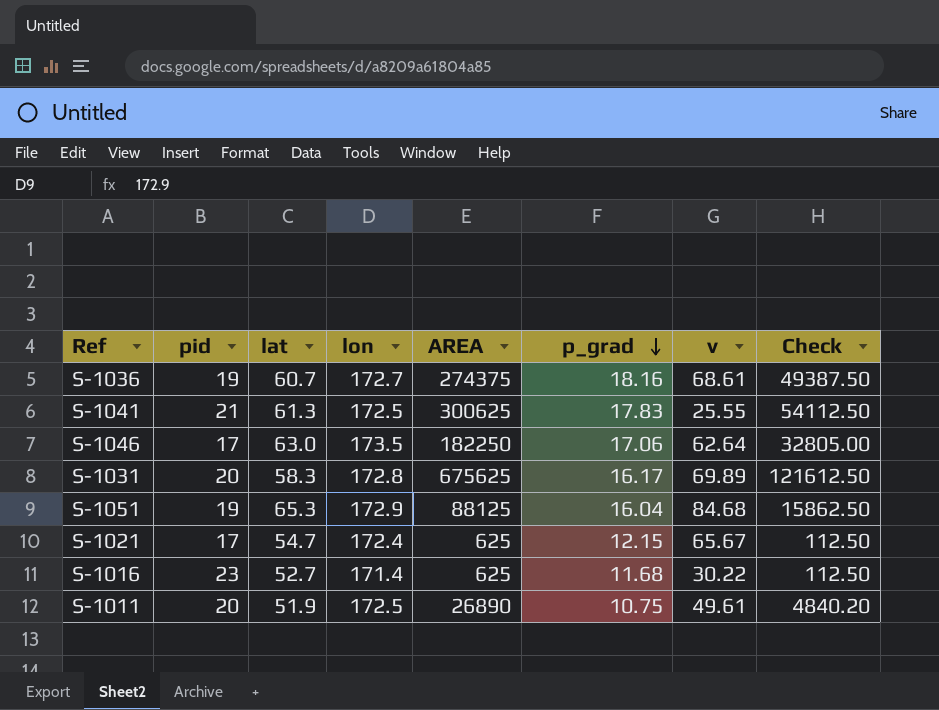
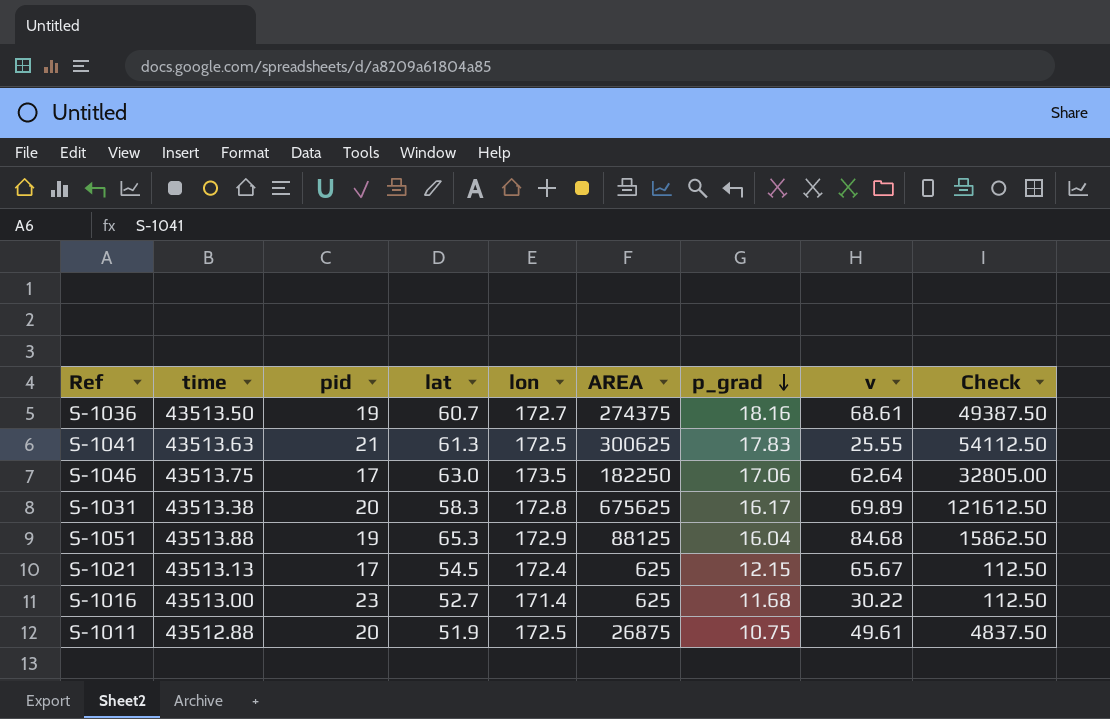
column time | position: none -> 2
S-1021 | lat: 54.7 -> 54.5
S-1011 | AREA: 26890 -> 26875
S-1011 | Check: 4840.20 -> 4837.50

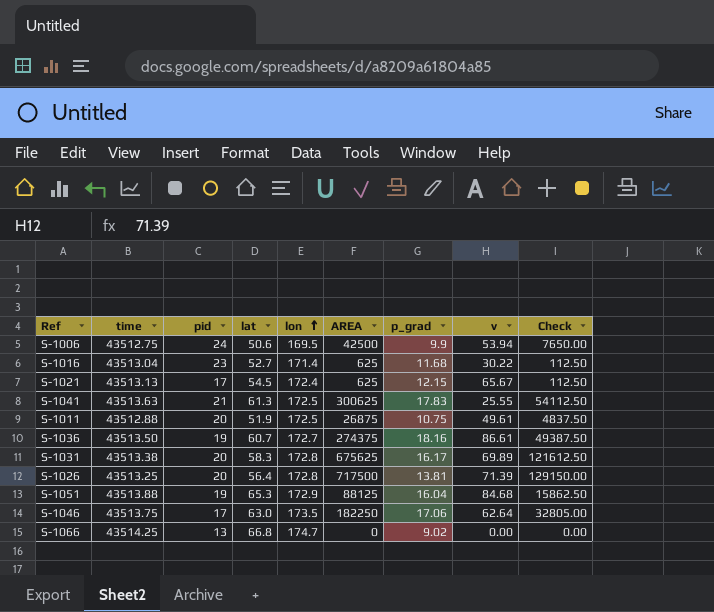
row order: p_grad descending -> lon ascending
row S-1006: none -> 43512.75 | 24 | 50.6 | 169.5 | 42500 | 9.9 | 53.94 | 7650.00
S-1016 | time: 43513.00 -> 43513.04
S-1036 | v: 68.61 -> 86.61
row S-1026: none -> 43513.25 | 20 | 56.4 | 172.8 | 717500 | 13.81 | 71.39 | 129150.00
row S-1066: none -> 43514.25 | 13 | 66.8 | 174.7 | 0 | 9.02 | 0.00 | 0.00

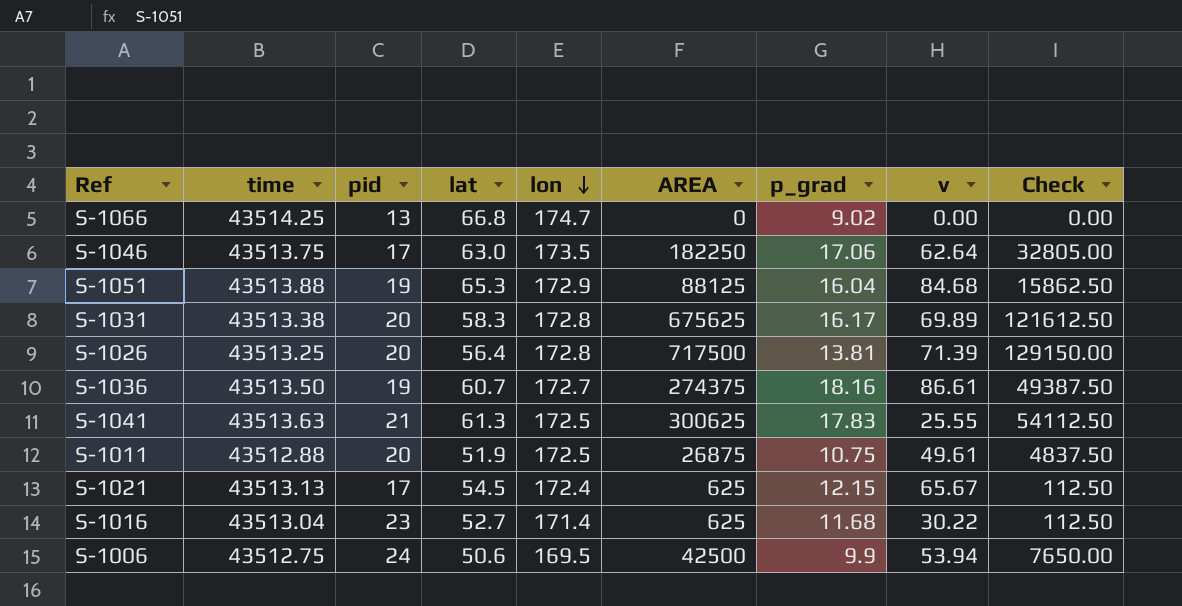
row order: lon ascending -> lon descending

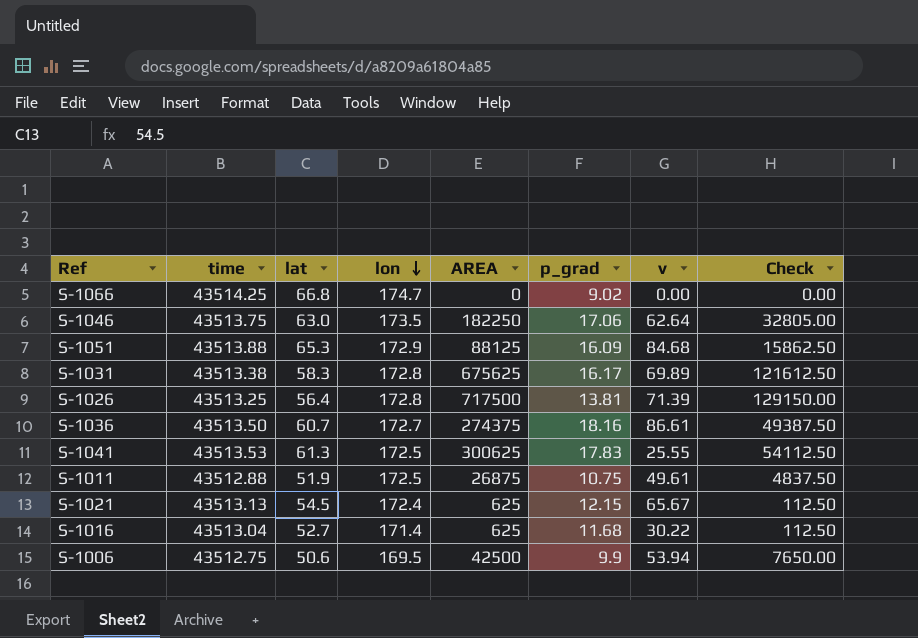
column pid | position: 3 -> none
S-1051 | p_grad: 16.04 -> 16.09
S-1041 | time: 43513.63 -> 43513.53

